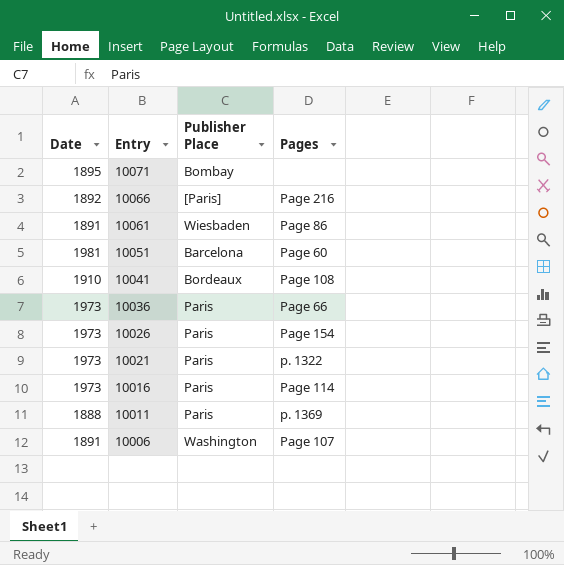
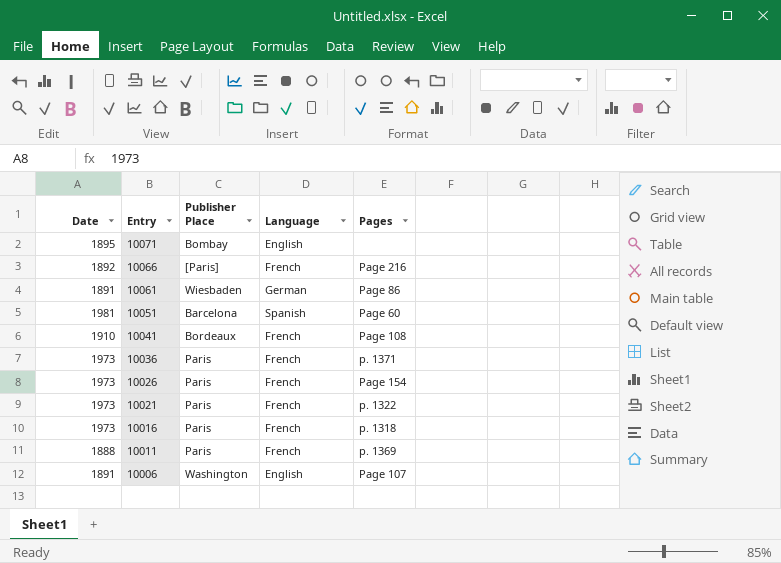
column Language | position: none -> 4
10036 | Pages: Page 66 -> p. 1371
10016 | Pages: Page 114 -> p. 1318

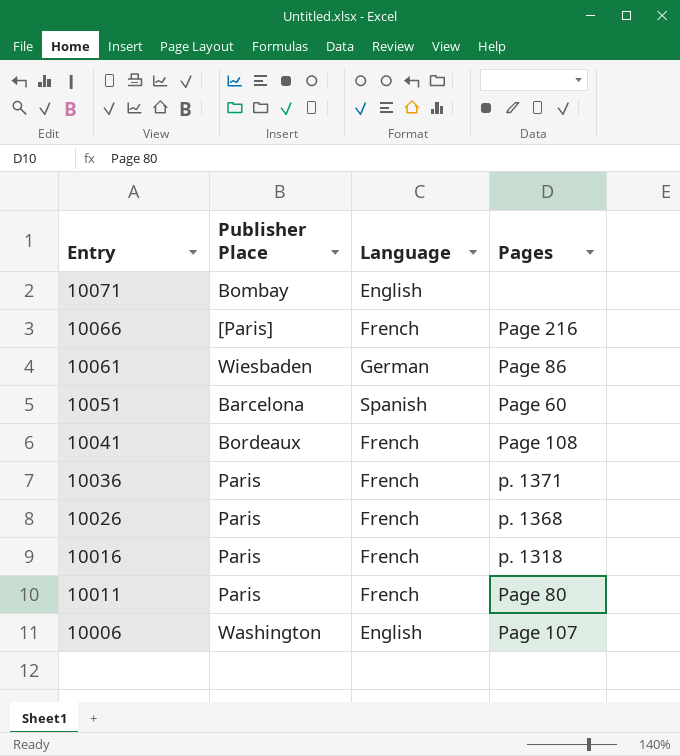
column Date | position: 1 -> none
row 10021: 1973 | Paris | French | p. 1322 -> none
10026 | Pages: Page 154 -> p. 1368
10011 | Pages: p. 1369 -> Page 80

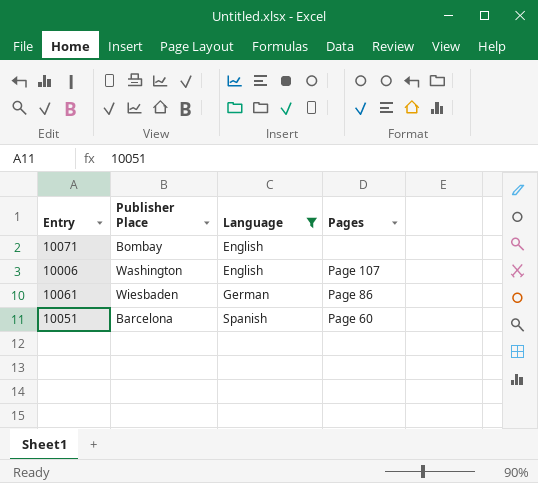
filter: none -> Language != French
row order: Entry descending -> Language ascending

